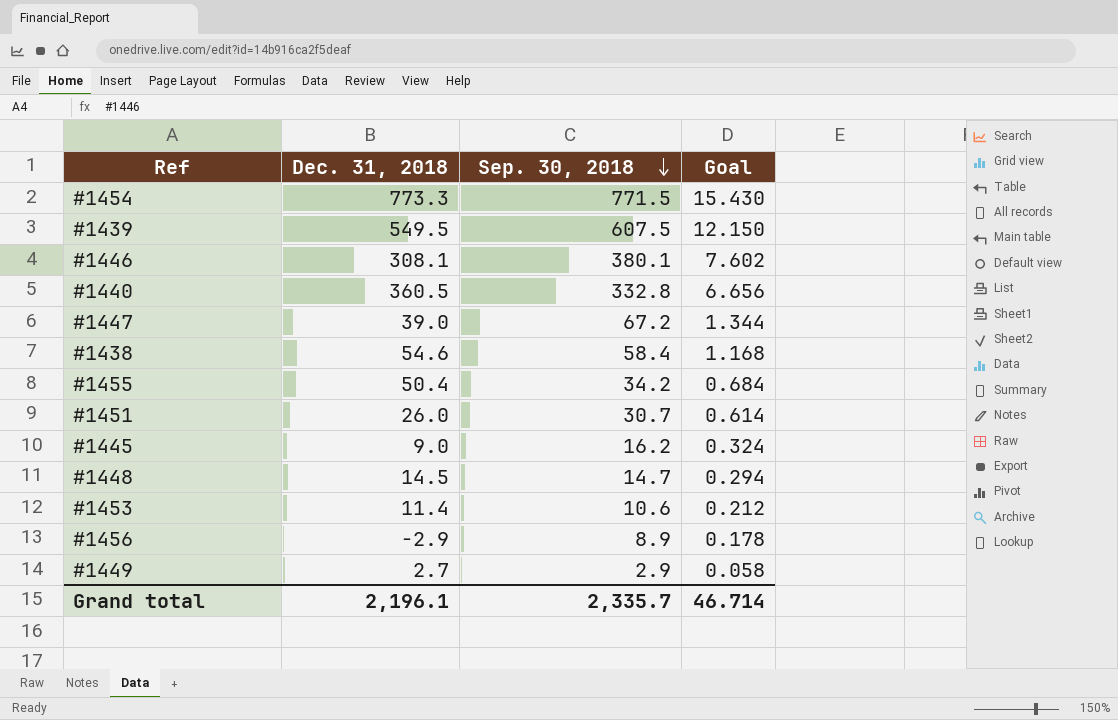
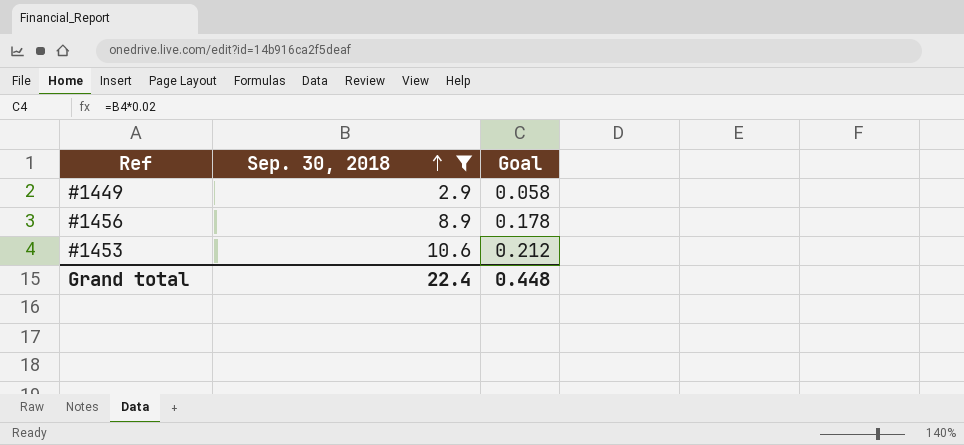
filter: none -> Sep. 30, 2018 <= 10.6
row order: Sep. 30, 2018 descending -> Sep. 30, 2018 ascending
column Dec. 31, 2018 | position: 2 -> none
Grand total | Sep. 30, 2018: 2,335.7 -> 22.4
Grand total | Goal: 46.714 -> 0.448

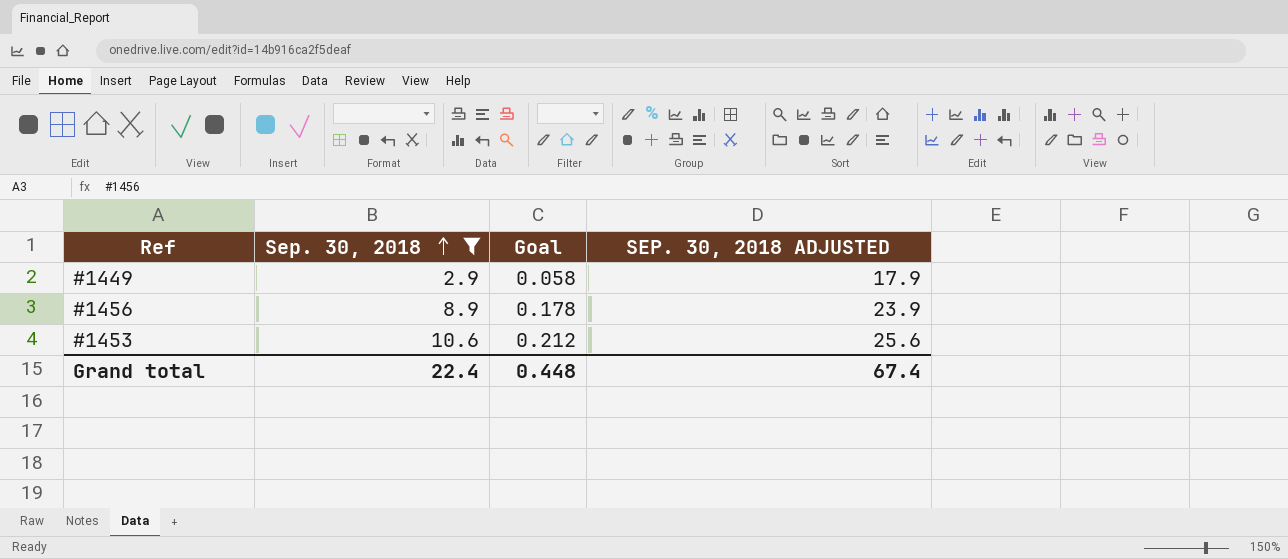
column SEP. 30, 2018 ADJUSTED | formula: none -> [Sep. 30, 2018] + 15

